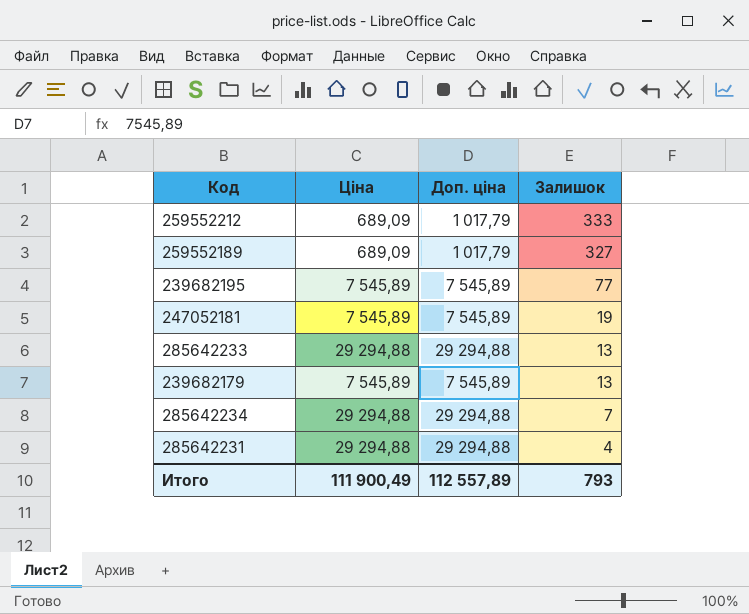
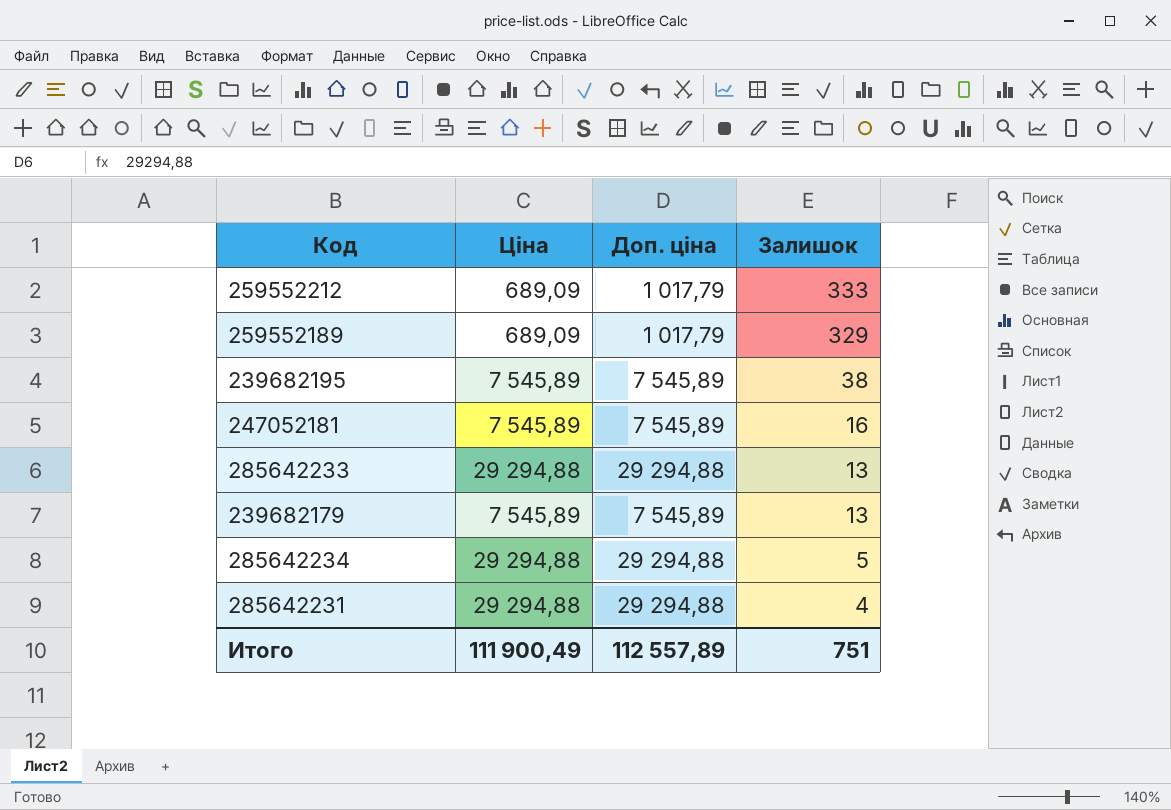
259552189 | Залишок: 327 -> 329
239682195 | Залишок: 77 -> 38
247052181 | Залишок: 19 -> 16
285642234 | Залишок: 7 -> 5
Итого | Залишок: 793 -> 751

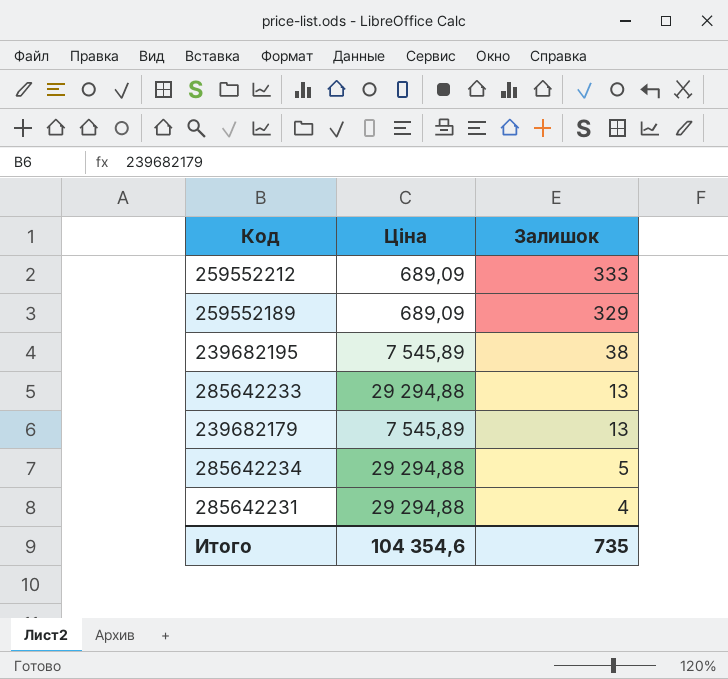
column Доп. ціна | position: 3 -> none
row 247052181: 7 545,89 | 7 545,89 | 16 -> none
Итого | Ціна: 111 900,49 -> 104 354,6
Итого | Залишок: 751 -> 735

